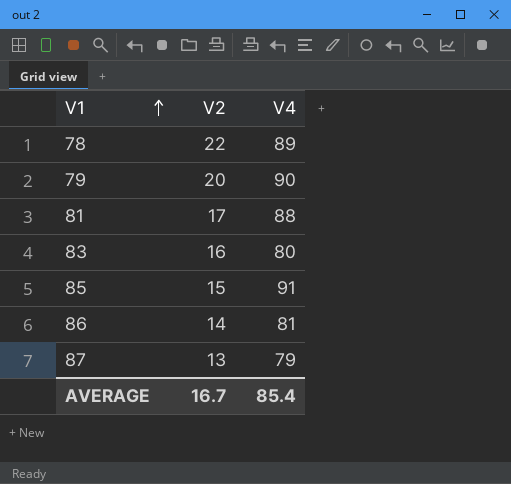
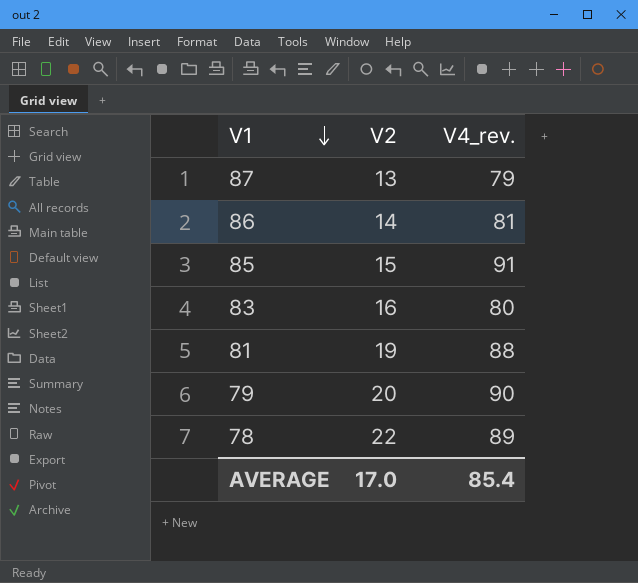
row order: V1 ascending -> V1 descending
column name: V4 -> V4_rev.
81 | V2: 17 -> 19
AVERAGE | V2: 16.7 -> 17.0

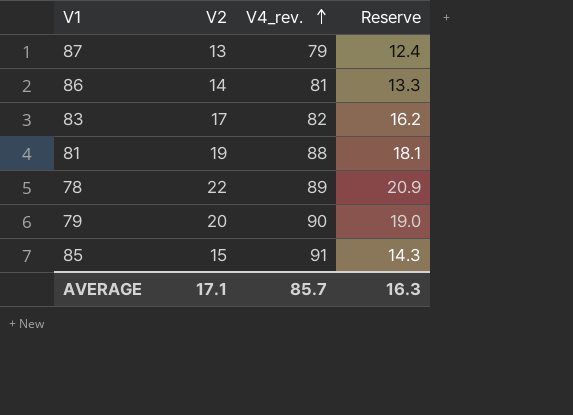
row order: V1 descending -> V4_rev. ascending
column Reserve | formula: none -> [V2] * 0.95
83 | V2: 16 -> 17
83 | V4_rev.: 80 -> 82
AVERAGE | V2: 17.0 -> 17.1
AVERAGE | V4_rev.: 85.4 -> 85.7

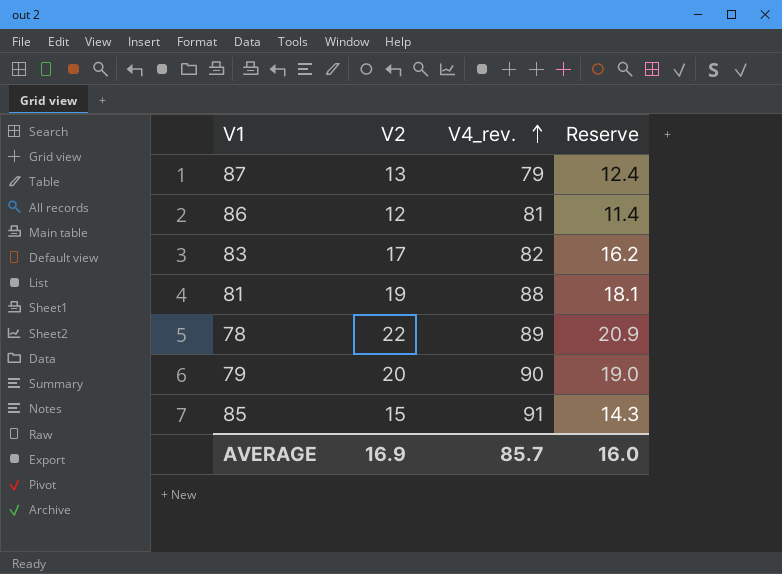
86 | V2: 14 -> 12
86 | Reserve: 13.3 -> 11.4
AVERAGE | V2: 17.1 -> 16.9
AVERAGE | Reserve: 16.3 -> 16.0

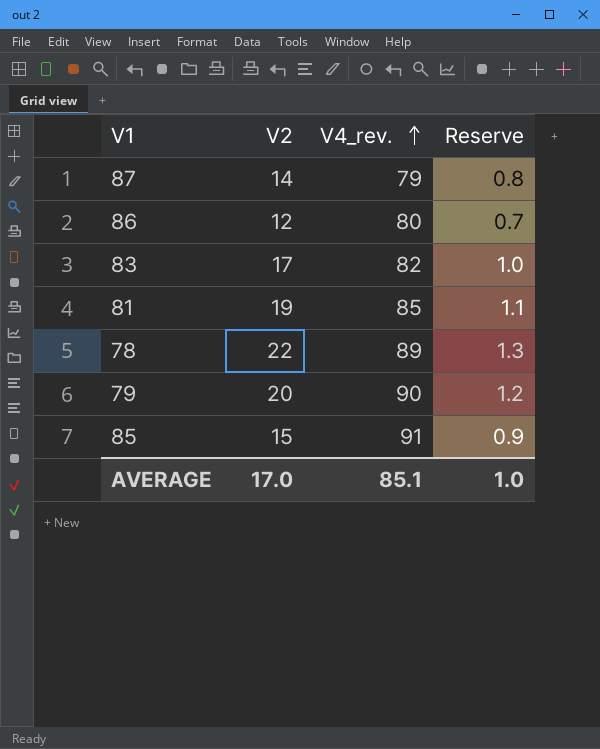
column Reserve | formula: [V2] * 0.95 -> [V2] * 0.06
87 | V2: 13 -> 14
86 | V4_rev.: 81 -> 80
81 | V4_rev.: 88 -> 85
AVERAGE | V2: 16.9 -> 17.0
AVERAGE | V4_rev.: 85.7 -> 85.1
AVERAGE | Reserve: 16.0 -> 1.0

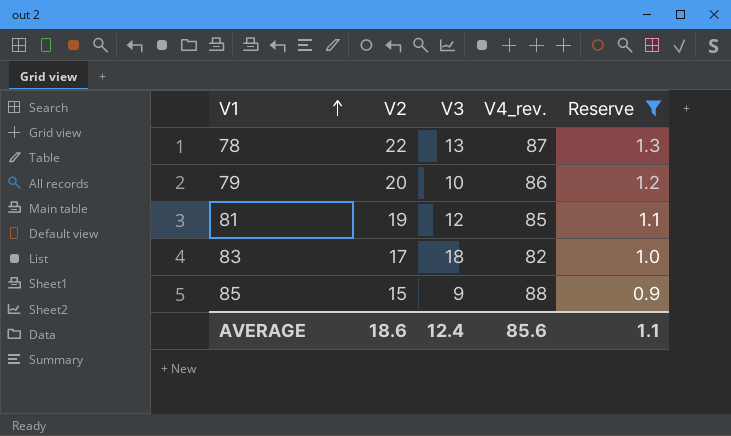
filter: none -> Reserve >= 0.9
row order: V4_rev. ascending -> V1 ascending
column V3 | position: none -> 3
78 | V4_rev.: 89 -> 87
79 | V4_rev.: 90 -> 86
85 | V4_rev.: 91 -> 88
AVERAGE | V2: 17.0 -> 18.6
AVERAGE | V4_rev.: 85.1 -> 85.6
AVERAGE | Reserve: 1.0 -> 1.1

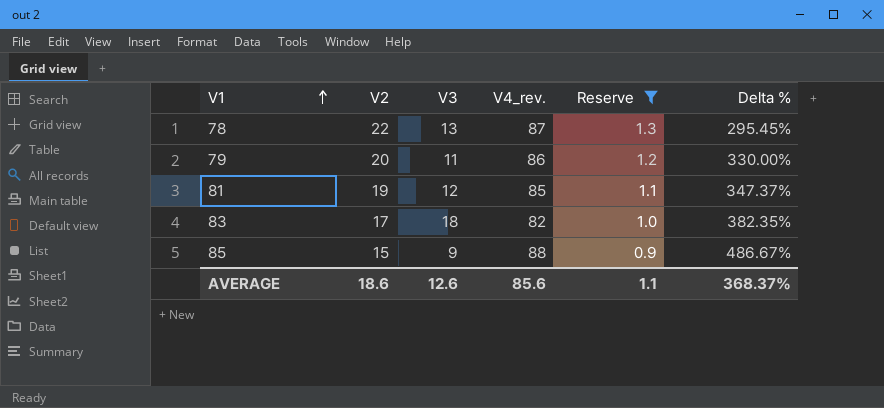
column Delta % | formula: none -> ([V4_rev.] - [V2]) / [V2]
79 | V3: 10 -> 11
AVERAGE | V3: 12.4 -> 12.6

